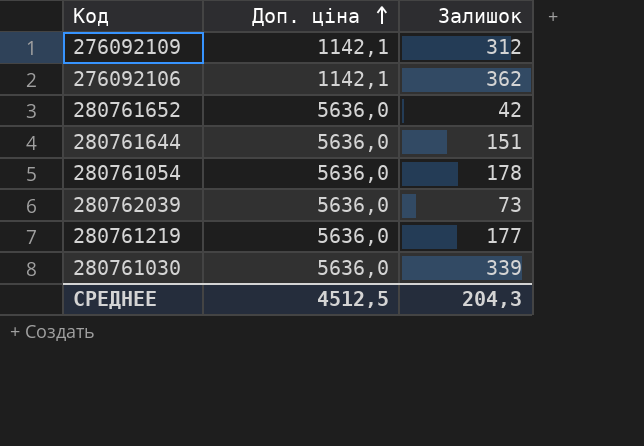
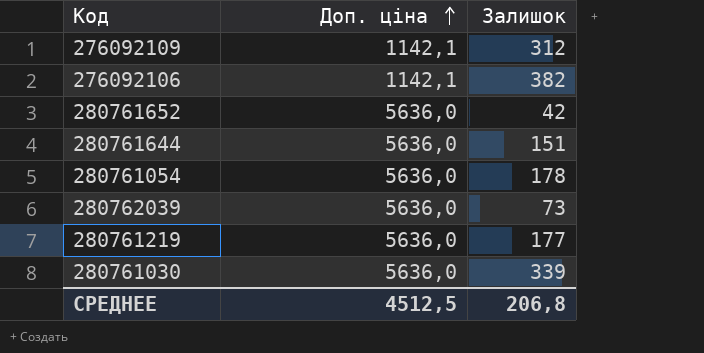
276092106 | Залишок: 362 -> 382
СРЕДНЕЕ | Залишок: 204,3 -> 206,8

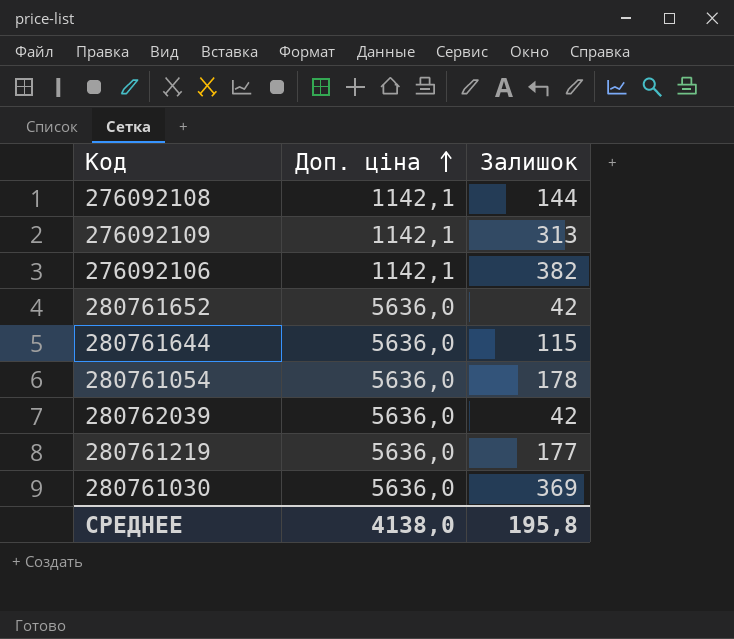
row 276092108: none -> 1142,1 | 144
276092109 | Залишок: 312 -> 313
280761644 | Залишок: 151 -> 115
280762039 | Залишок: 73 -> 42
280761030 | Залишок: 339 -> 369
СРЕДНЕЕ | Доп. ціна: 4512,5 -> 4138,0
СРЕДНЕЕ | Залишок: 206,8 -> 195,8

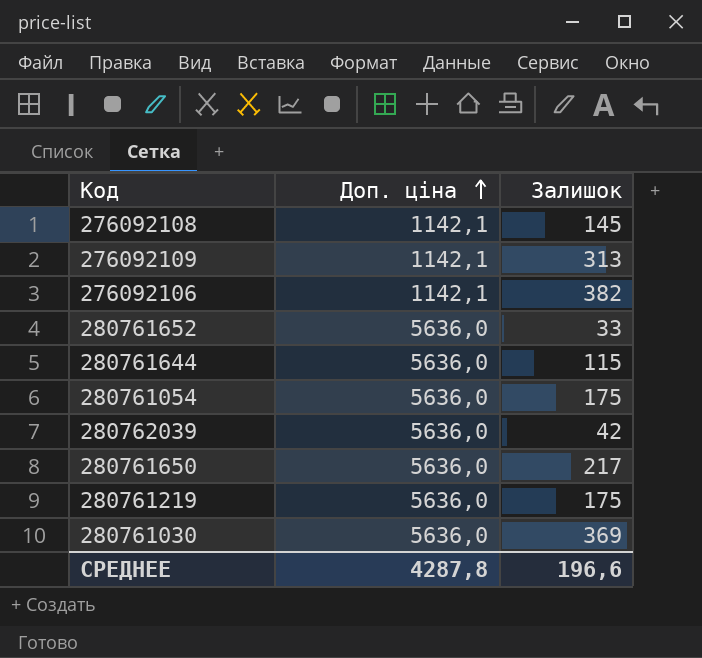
276092108 | Залишок: 144 -> 145
280761652 | Залишок: 42 -> 33
280761054 | Залишок: 178 -> 175
row 280761650: none -> 5636,0 | 217
280761219 | Залишок: 177 -> 175
СРЕДНЕЕ | Доп. ціна: 4138,0 -> 4287,8
СРЕДНЕЕ | Залишок: 195,8 -> 196,6

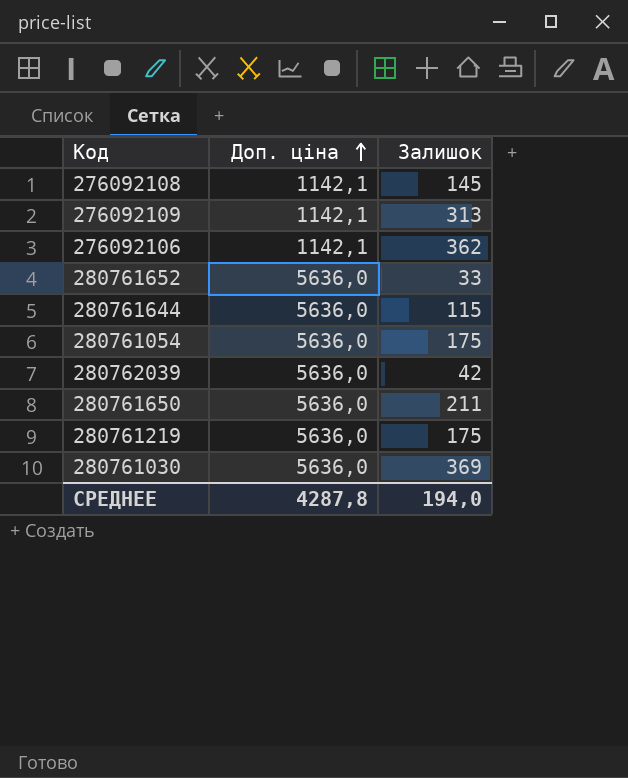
276092106 | Залишок: 382 -> 362
280761650 | Залишок: 217 -> 211
СРЕДНЕЕ | Залишок: 196,6 -> 194,0

